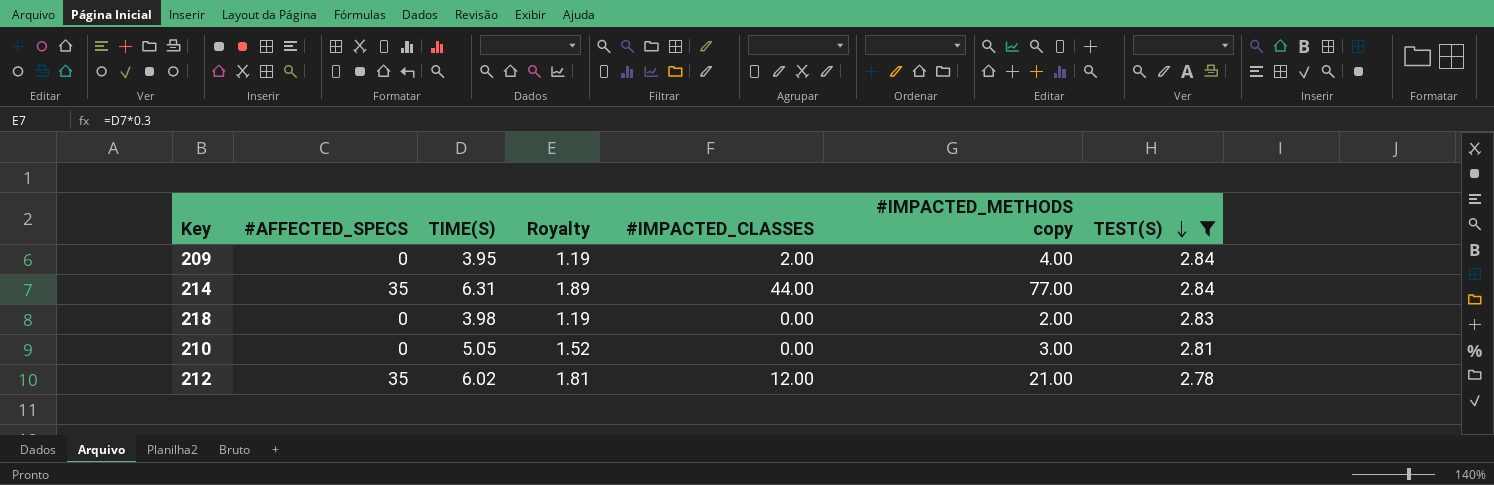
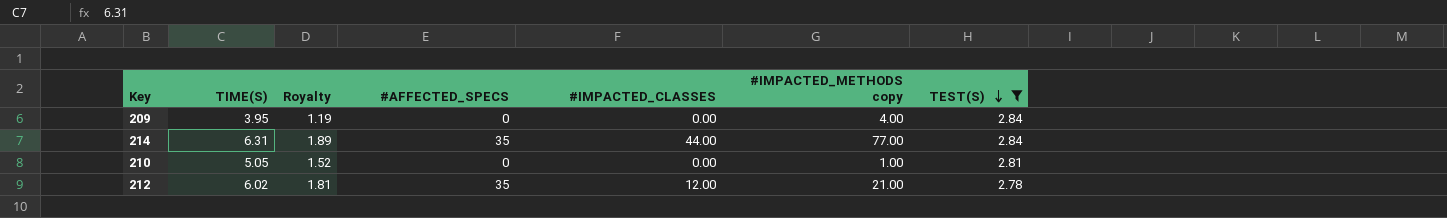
column #AFFECTED_SPECS | position: 2 -> 4
row 218: 0 | 3.98 | 1.19 | 0.00 | 2.00 | 2.83 -> none
209 | #IMPACTED_CLASSES: 2.00 -> 0.00
210 | #IMPACTED_METHODS copy: 3.00 -> 1.00

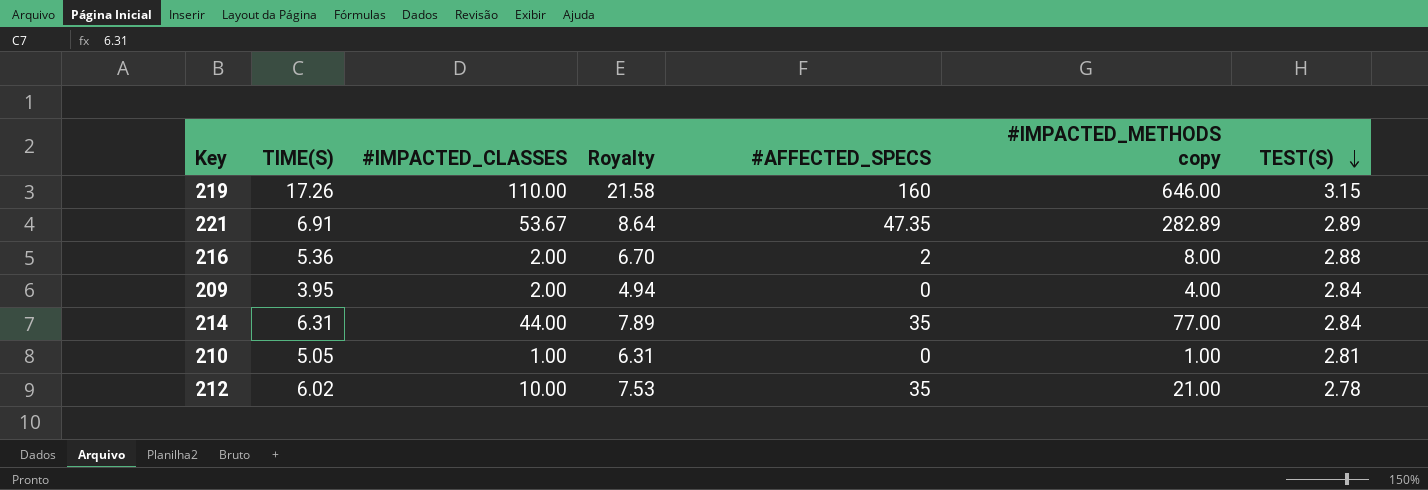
filter: TEST(S) <= 2.84 -> none
column #IMPACTED_CLASSES | position: 5 -> 3
column Royalty | formula: [TIME(S)] * 0.3 -> [TIME(S)] * 1.25
209 | #IMPACTED_CLASSES: 0.00 -> 2.00
210 | #IMPACTED_CLASSES: 0.00 -> 1.00
212 | #IMPACTED_CLASSES: 12.00 -> 10.00

